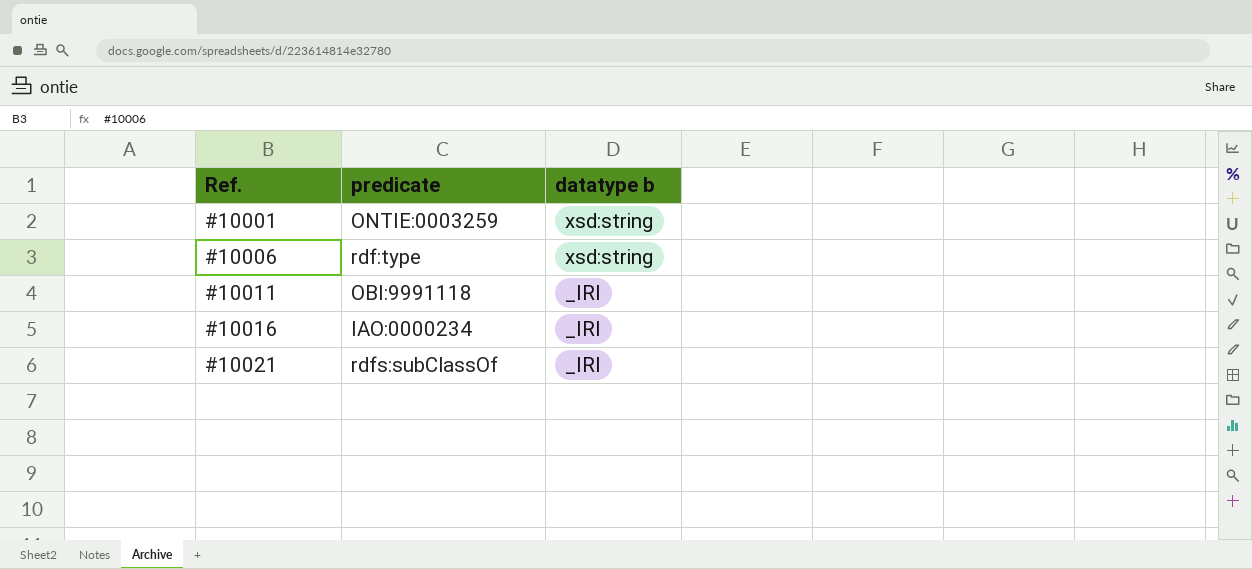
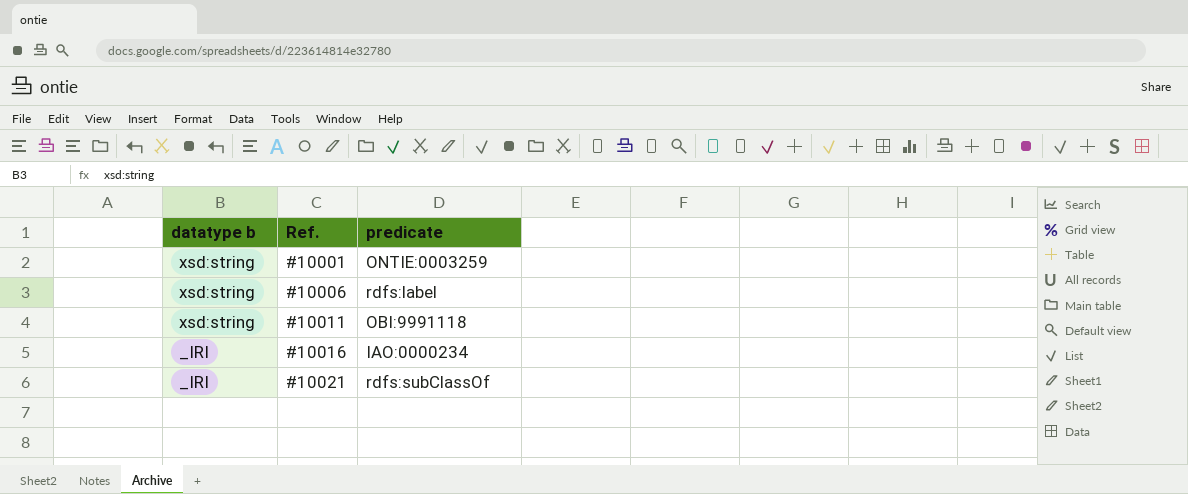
column datatype b | position: 3 -> 1
#10006 | predicate: rdf:type -> rdfs:label
#10011 | datatype b: _IRI -> xsd:string

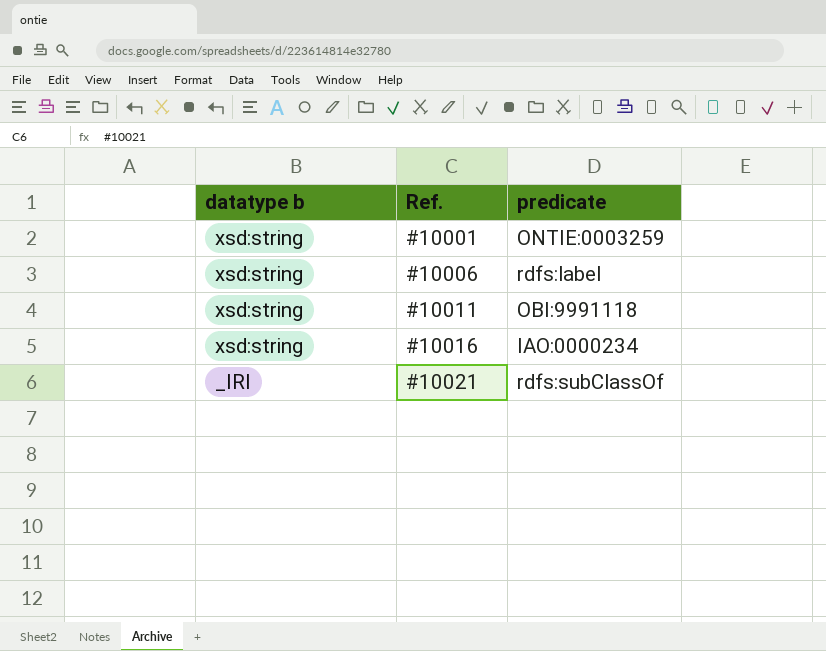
#10016 | datatype b: _IRI -> xsd:string

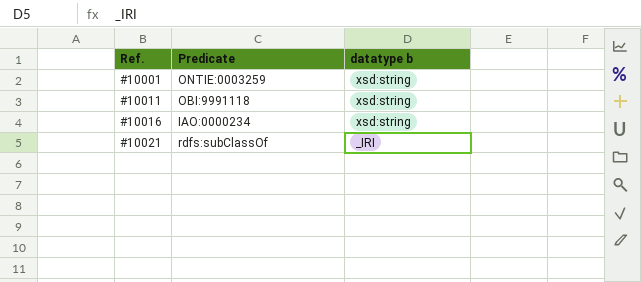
column name: predicate -> Predicate
column datatype b | position: 1 -> 3
row #10006: xsd:string | rdfs:label -> none

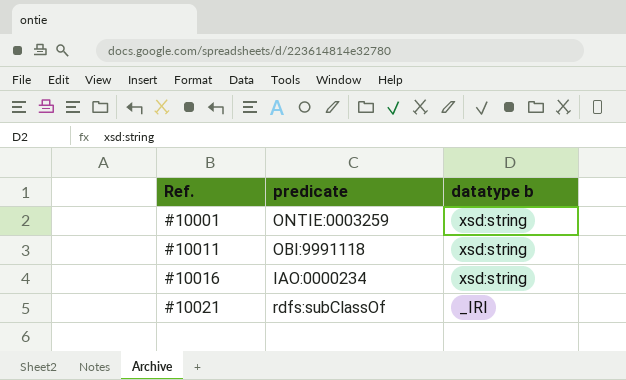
column name: Predicate -> predicate

